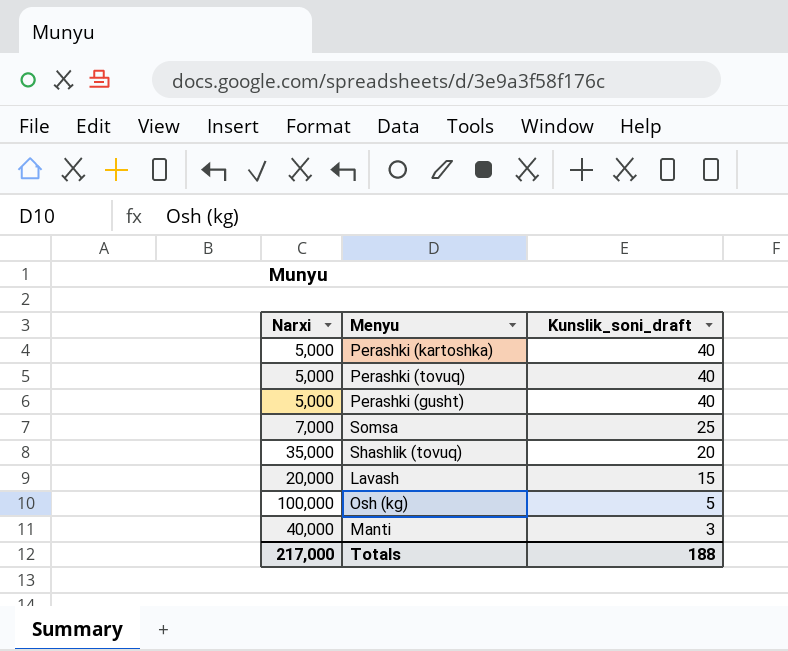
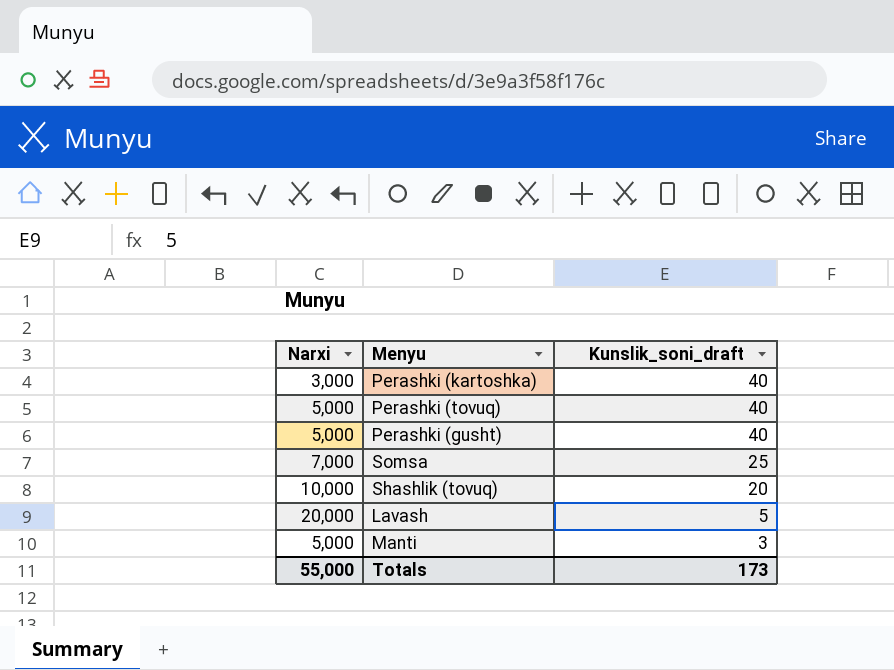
row Osh (kg): 100,000 | 5 -> none
Perashki (kartoshka) | Narxi: 5,000 -> 3,000
Shashlik (tovuq) | Narxi: 35,000 -> 10,000
Lavash | Kunslik_soni_draft: 15 -> 5
Manti | Narxi: 40,000 -> 5,000
Totals | Narxi: 217,000 -> 55,000
Totals | Kunslik_soni_draft: 188 -> 173

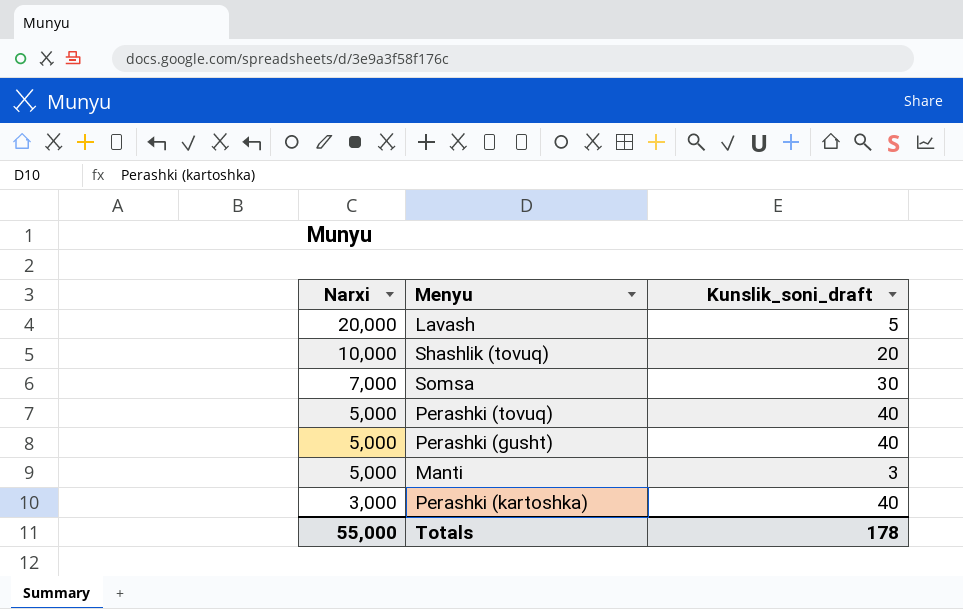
row order: Kunslik_soni_draft descending -> Narxi descending
Somsa | Kunslik_soni_draft: 25 -> 30
Totals | Kunslik_soni_draft: 173 -> 178

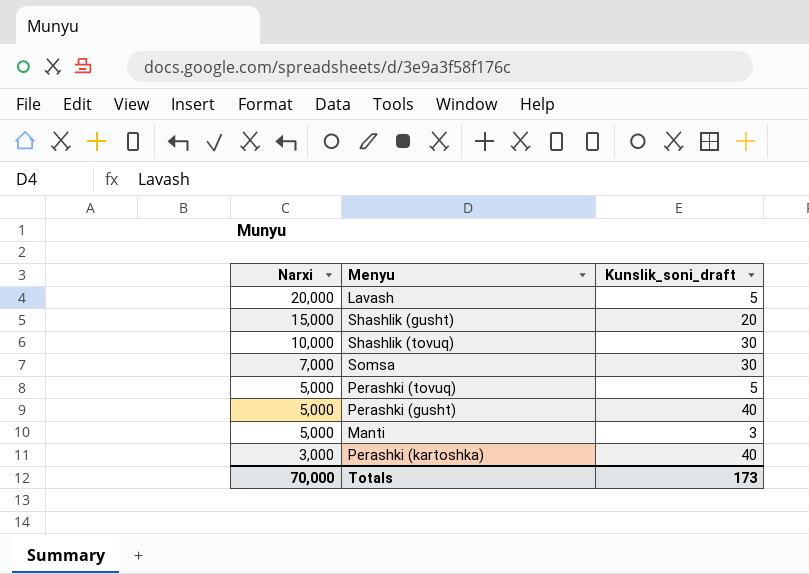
row Shashlik (gusht): none -> 15,000 | 20
Shashlik (tovuq) | Kunslik_soni_draft: 20 -> 30
Perashki (tovuq) | Kunslik_soni_draft: 40 -> 5
Totals | Narxi: 55,000 -> 70,000
Totals | Kunslik_soni_draft: 178 -> 173

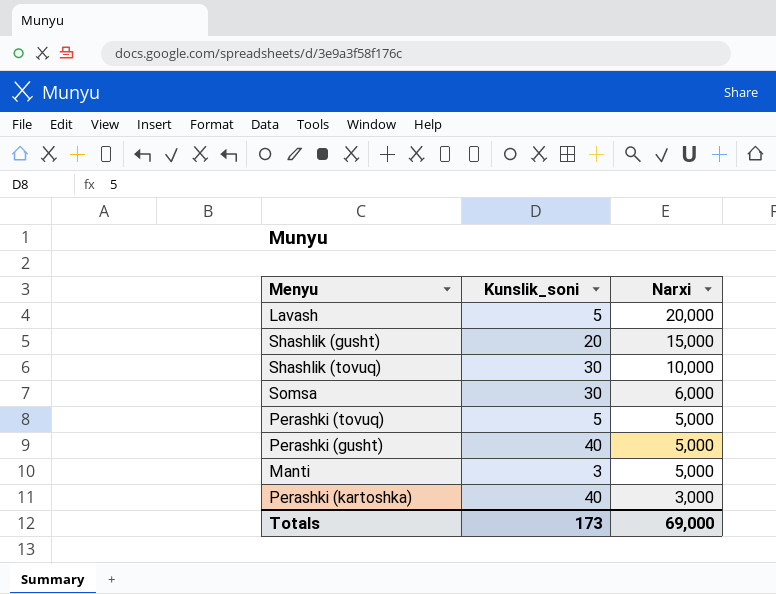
column name: Kunslik_soni_draft -> Kunslik_soni
column Narxi | position: 1 -> 3
Somsa | Narxi: 7,000 -> 6,000
Totals | Narxi: 70,000 -> 69,000

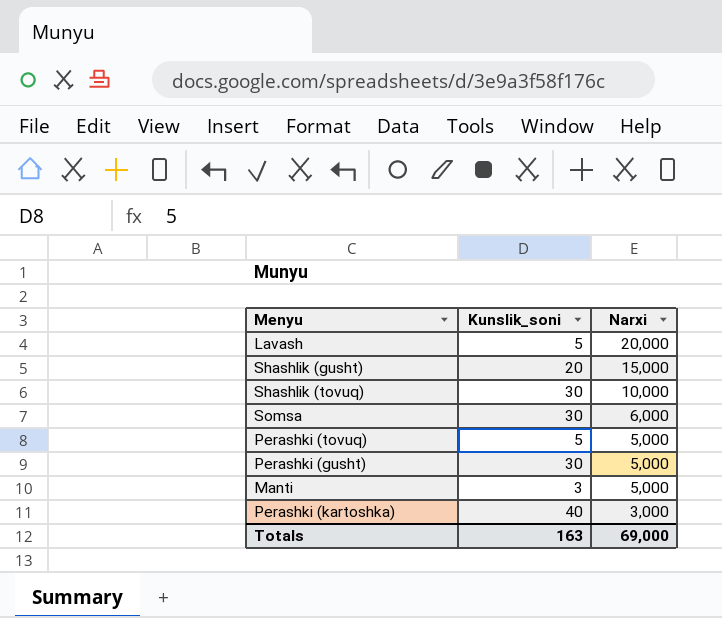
Perashki (gusht) | Kunslik_soni: 40 -> 30
Totals | Kunslik_soni: 173 -> 163

